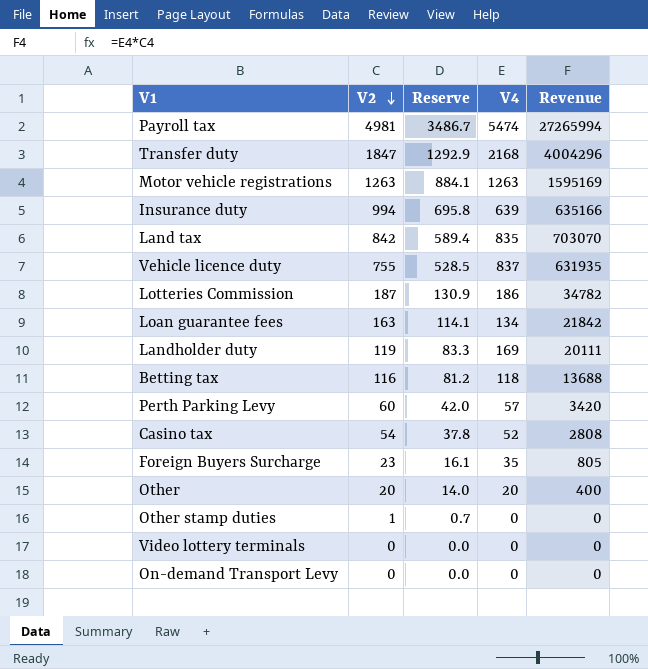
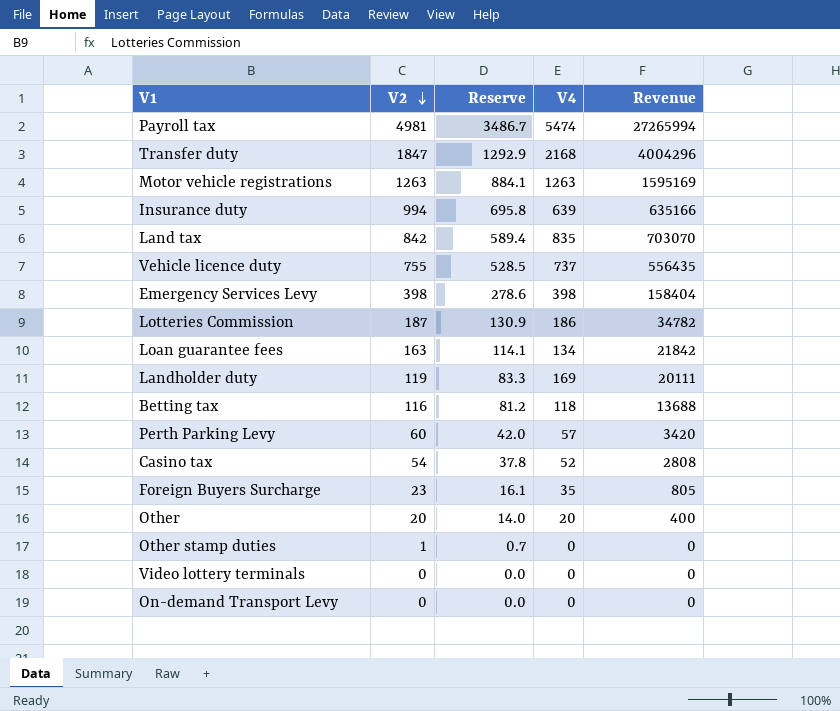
Vehicle licence duty | V4: 837 -> 737
Vehicle licence duty | Revenue: 631935 -> 556435
row Emergency Services Levy: none -> 398 | 278.6 | 398 | 158404

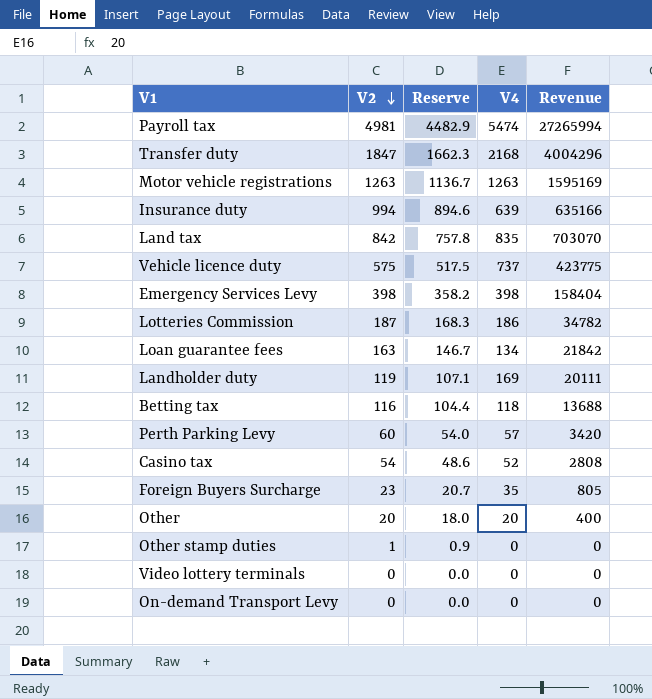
column Reserve | formula: [V2] * 0.7 -> [V2] * 0.9
Vehicle licence duty | V2: 755 -> 575
Vehicle licence duty | Revenue: 556435 -> 423775

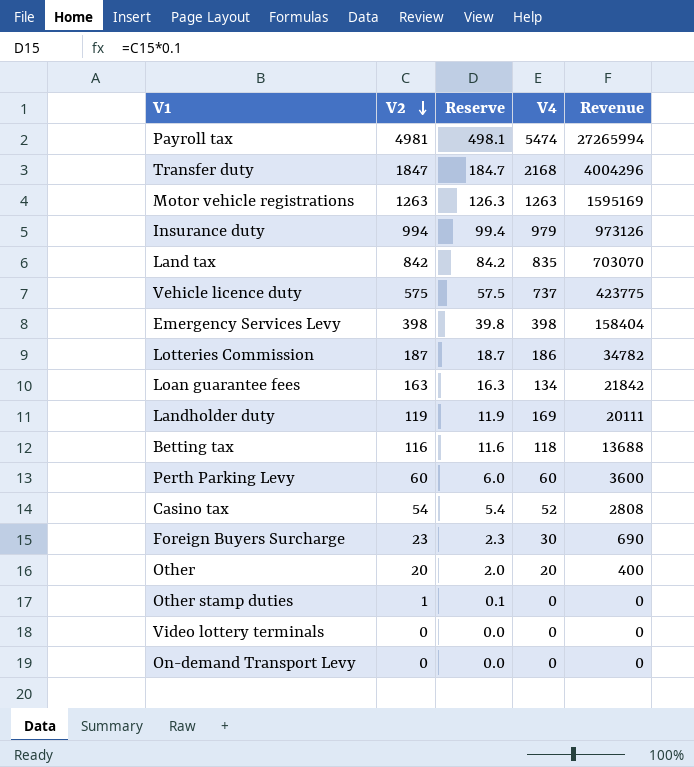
column Reserve | formula: [V2] * 0.9 -> [V2] * 0.1
Insurance duty | V4: 639 -> 979
Insurance duty | Revenue: 635166 -> 973126
Perth Parking Levy | V4: 57 -> 60
Perth Parking Levy | Revenue: 3420 -> 3600
Foreign Buyers Surcharge | V4: 35 -> 30
Foreign Buyers Surcharge | Revenue: 805 -> 690

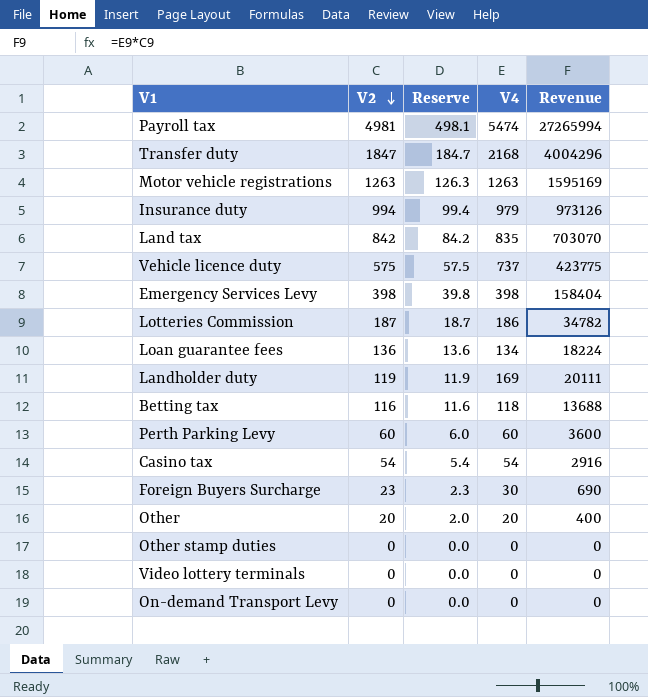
Loan guarantee fees | V2: 163 -> 136
Loan guarantee fees | Reserve: 16.3 -> 13.6
Loan guarantee fees | Revenue: 21842 -> 18224
Casino tax | V4: 52 -> 54
Casino tax | Revenue: 2808 -> 2916
Other stamp duties | V2: 1 -> 0
Other stamp duties | Reserve: 0.1 -> 0.0

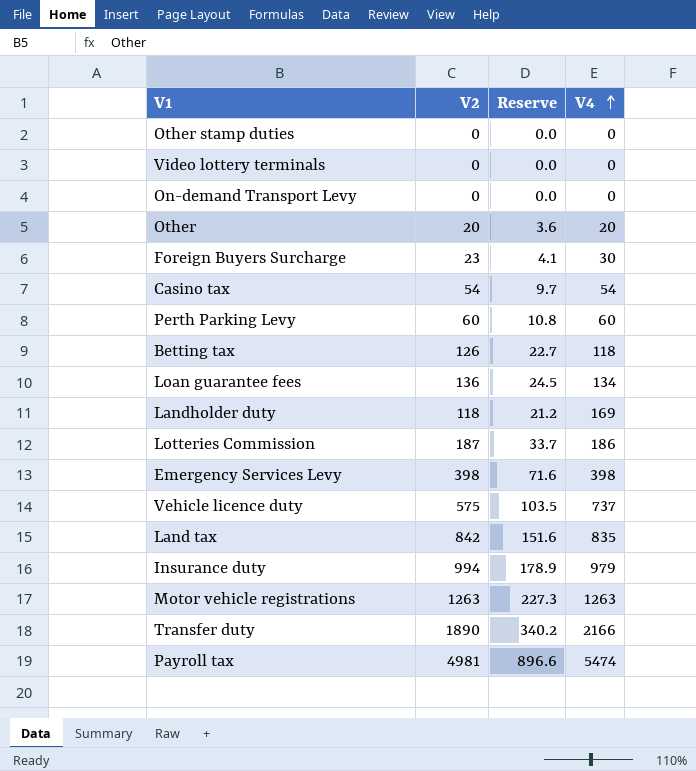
row order: V2 descending -> V4 ascending
column Revenue | formula: [V2] * [V4] -> none
column Reserve | formula: [V2] * 0.1 -> [V2] * 0.18
Betting tax | V2: 116 -> 126
Landholder duty | V2: 119 -> 118
Transfer duty | V2: 1847 -> 1890
Transfer duty | V4: 2168 -> 2166

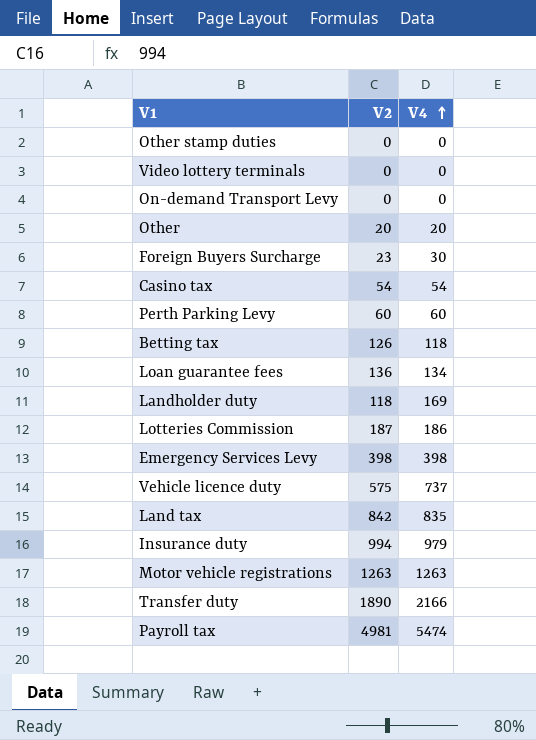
column Reserve | formula: [V2] * 0.18 -> none

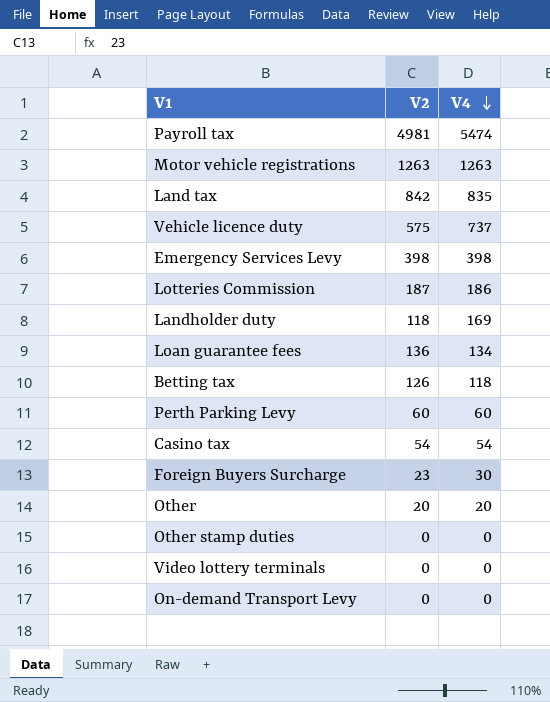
row order: V4 ascending -> V4 descending
row Insurance duty: 994 | 979 -> none
row Transfer duty: 1890 | 2166 -> none

